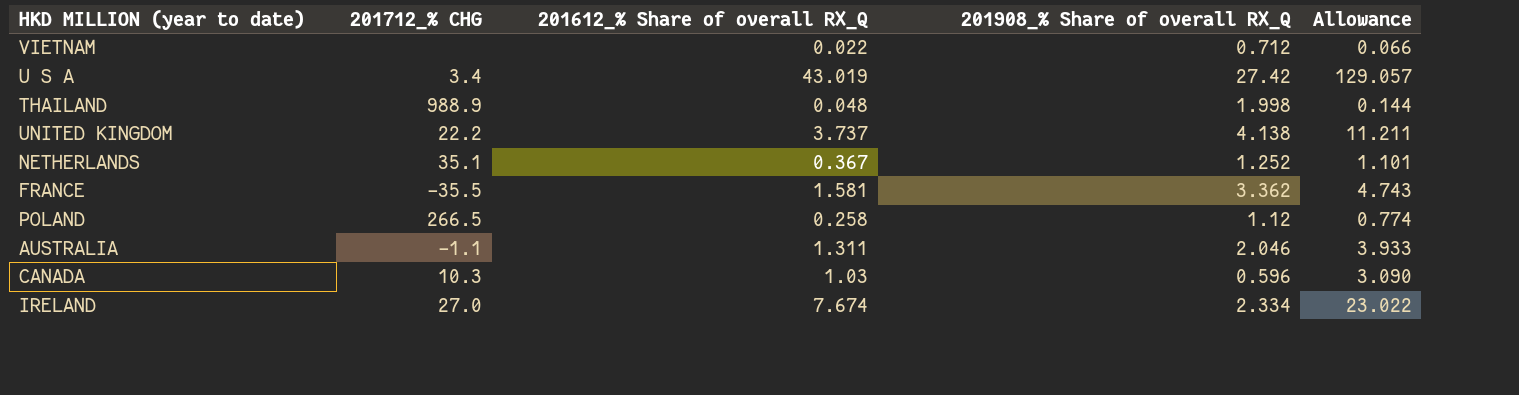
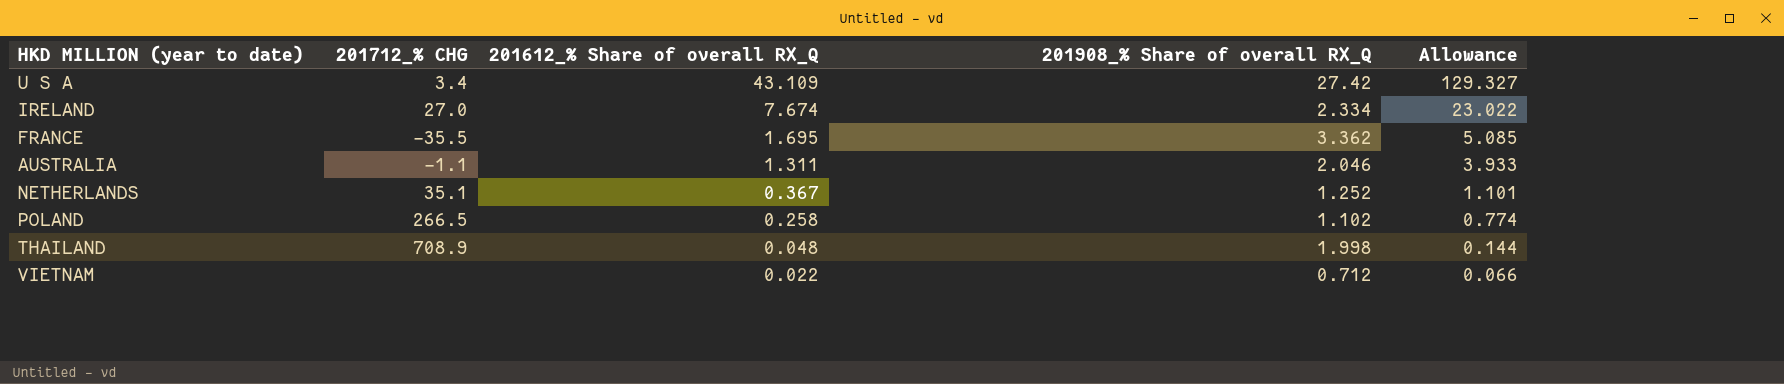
row order: none -> 201612_% Share of overall RX_Q descending
row UNITED KINGDOM: 22.2 | 3.737 | 4.138 | 11.211 -> none
row CANADA: 10.3 | 1.03 | 0.596 | 3.090 -> none
U S A | 201612_% Share of overall RX_Q: 43.019 -> 43.109
U S A | Allowance: 129.057 -> 129.327
FRANCE | 201612_% Share of overall RX_Q: 1.581 -> 1.695
FRANCE | Allowance: 4.743 -> 5.085
POLAND | 201908_% Share of overall RX_Q: 1.12 -> 1.102
THAILAND | 201712_% CHG: 988.9 -> 708.9

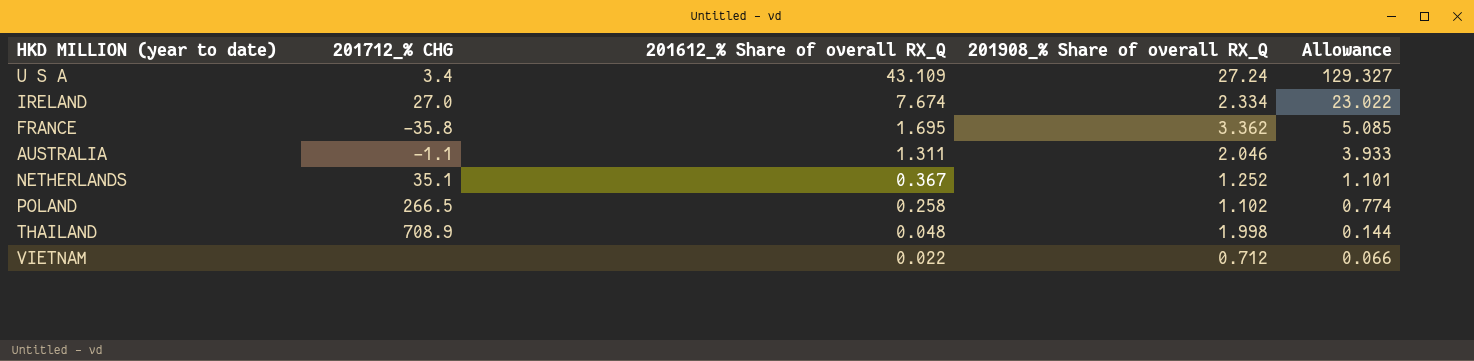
U S A | 201908_% Share of overall RX_Q: 27.42 -> 27.24
FRANCE | 201712_% CHG: -35.5 -> -35.8

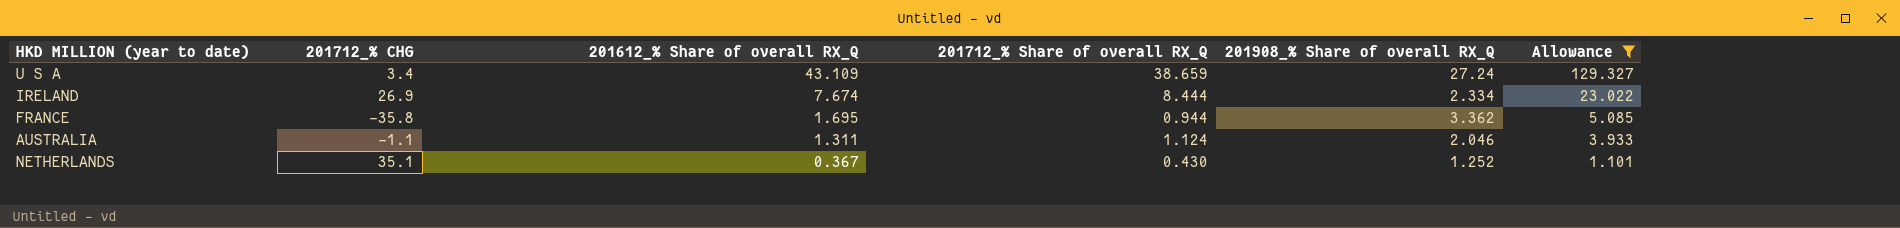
filter: none -> Allowance >= 1.101
column 201712_% Share of overall RX_Q | position: none -> 4
IRELAND | 201712_% CHG: 27.0 -> 26.9

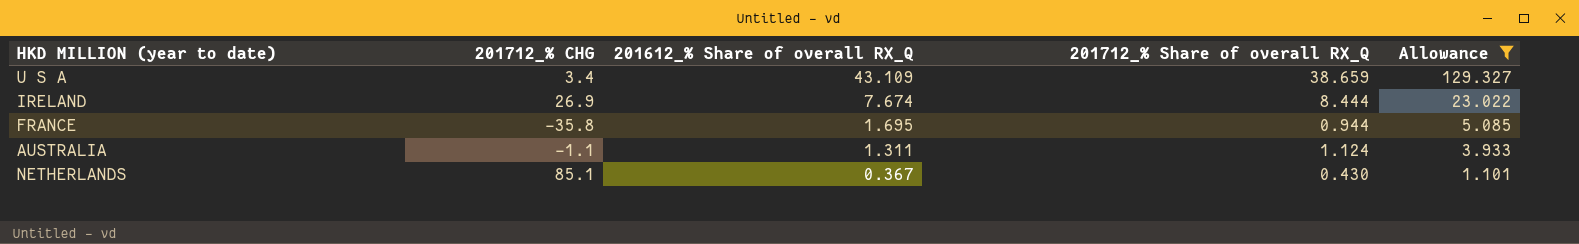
column 201908_% Share of overall RX_Q | position: 5 -> none
NETHERLANDS | 201712_% CHG: 35.1 -> 85.1

